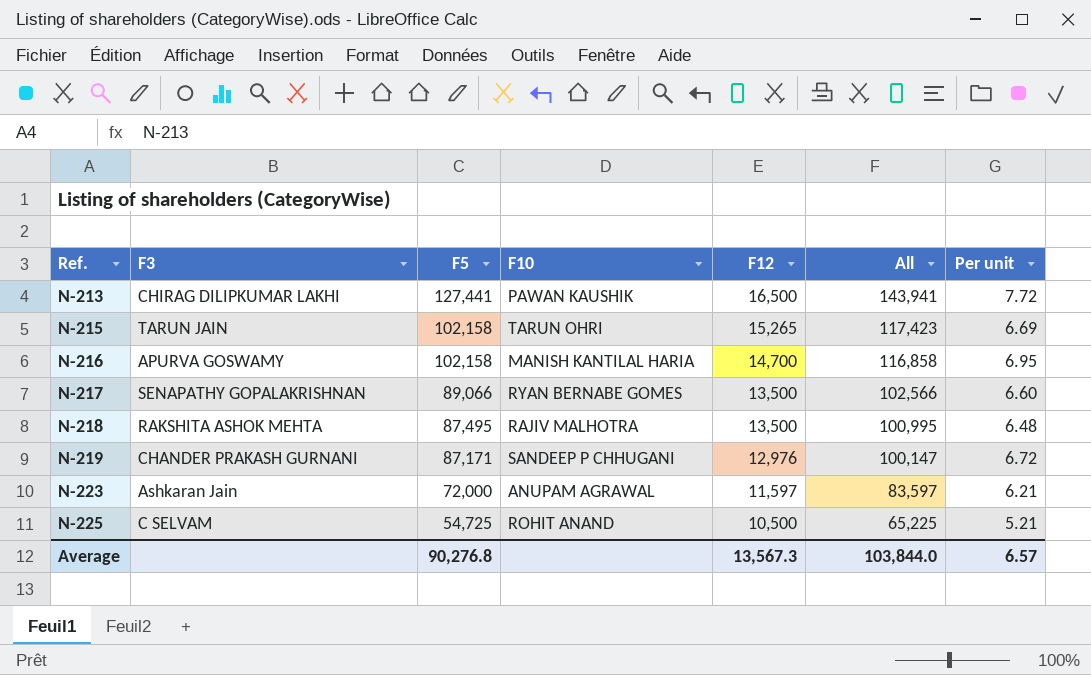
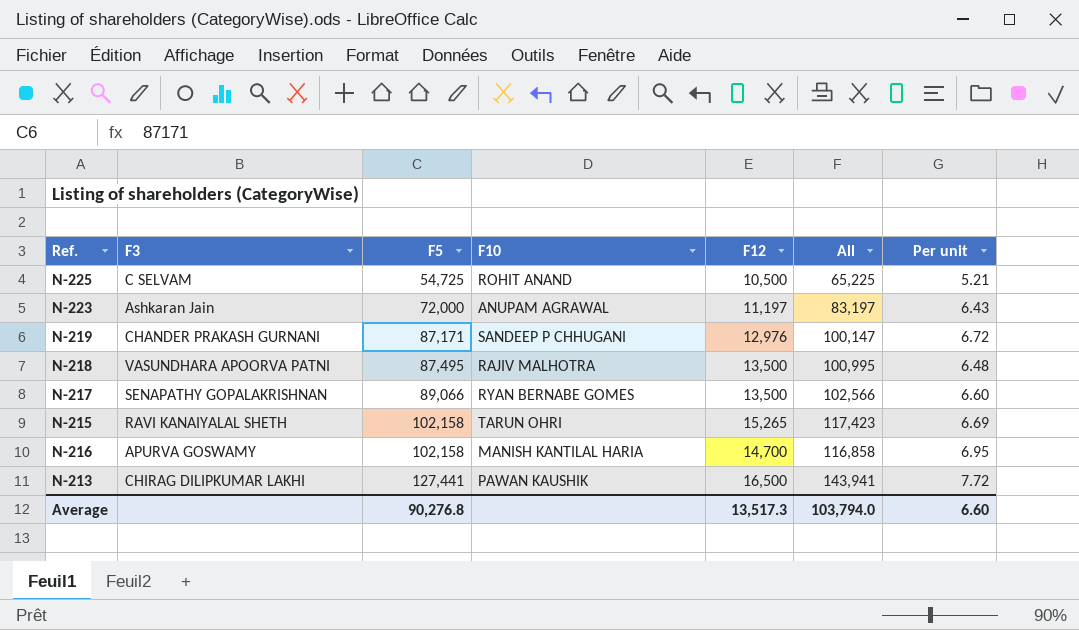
row order: Ref. ascending -> F5 ascending
N-223 | F12: 11,597 -> 11,197
N-223 | All: 83,597 -> 83,197
N-223 | Per unit: 6.21 -> 6.43
N-218 | F3: RAKSHITA ASHOK MEHTA -> VASUNDHARA APOORVA PATNI
N-215 | F3: TARUN JAIN -> RAVI KANAIYALAL SHETH
Average | F12: 13,567.3 -> 13,517.3
Average | All: 103,844.0 -> 103,794.0
Average | Per unit: 6.57 -> 6.60

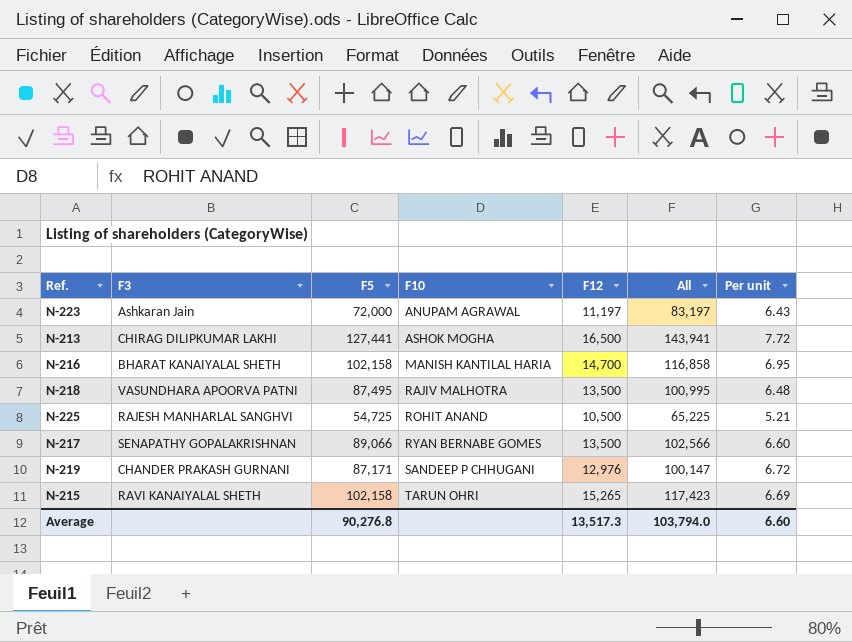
row order: F5 ascending -> F10 ascending
N-213 | F10: PAWAN KAUSHIK -> ASHOK MOGHA
N-216 | F3: APURVA GOSWAMY -> BHARAT KANAIYALAL SHETH
N-225 | F3: C SELVAM -> RAJESH MANHARLAL SANGHVI

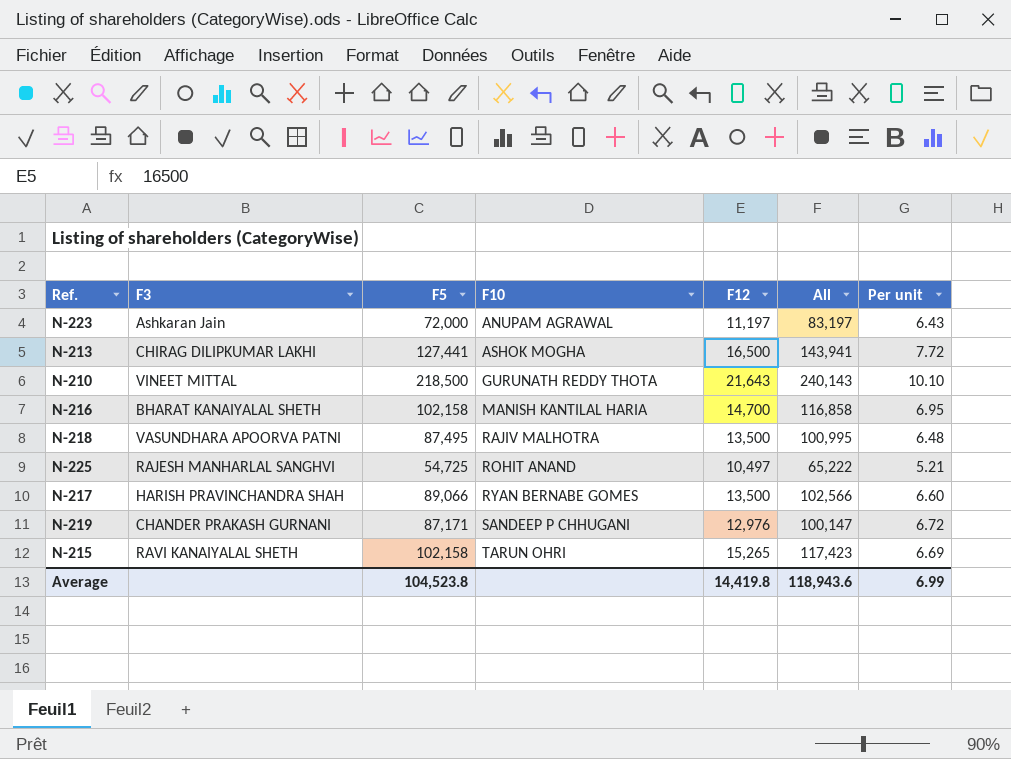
row N-210: none -> VINEET MITTAL | 218,500 | GURUNATH REDDY THOTA | 21,643 | 240,143 | 10.10
N-225 | F12: 10,500 -> 10,497
N-225 | All: 65,225 -> 65,222
N-217 | F3: SENAPATHY GOPALAKRISHNAN -> HARISH PRAVINCHANDRA SHAH
Average | F5: 90,276.8 -> 104,523.8
Average | F12: 13,517.3 -> 14,419.8
Average | All: 103,794.0 -> 118,943.6
Average | Per unit: 6.60 -> 6.99

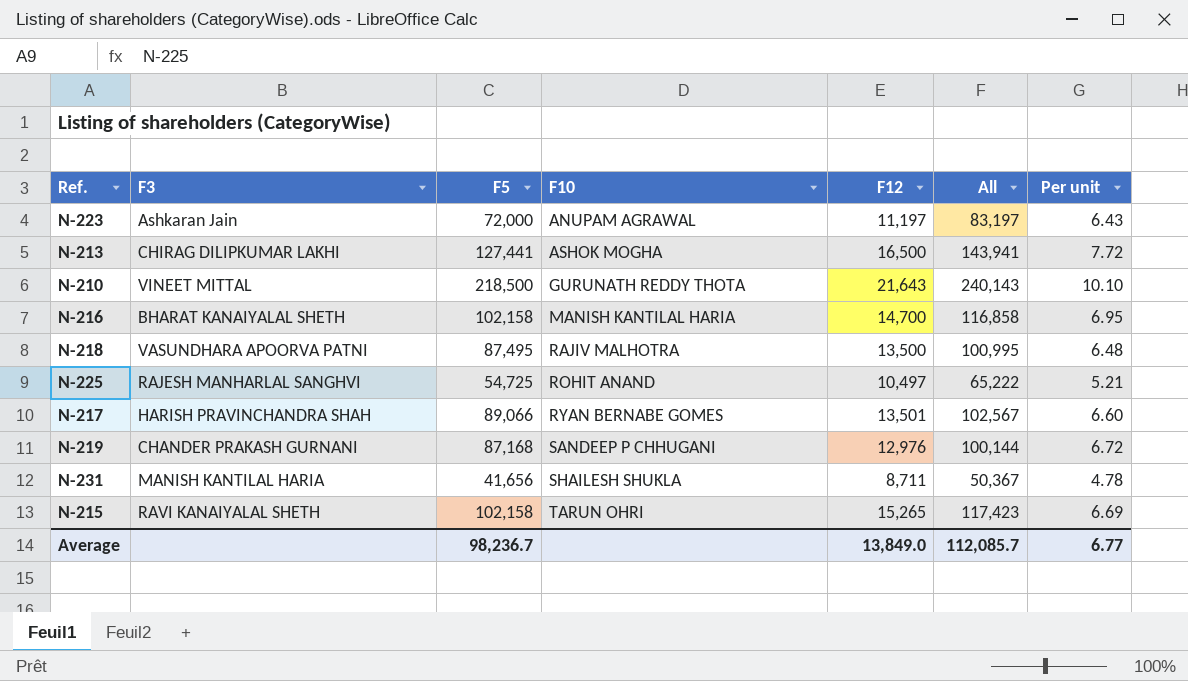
N-217 | F12: 13,500 -> 13,501
N-217 | All: 102,566 -> 102,567
N-219 | F5: 87,171 -> 87,168
N-219 | All: 100,147 -> 100,144
row N-231: none -> MANISH KANTILAL HARIA | 41,656 | SHAILESH SHUKLA | 8,711 | 50,367 | 4.78
Average | F5: 104,523.8 -> 98,236.7
Average | F12: 14,419.8 -> 13,849.0
Average | All: 118,943.6 -> 112,085.7
Average | Per unit: 6.99 -> 6.77

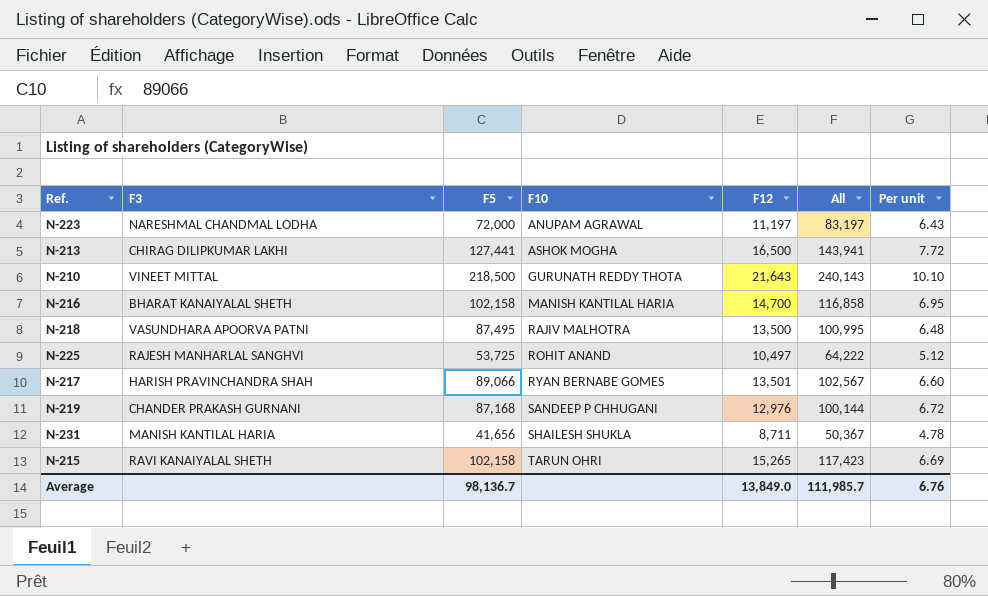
N-223 | F3: Ashkaran Jain -> NARESHMAL CHANDMAL LODHA
N-225 | F5: 54,725 -> 53,725
N-225 | All: 65,222 -> 64,222
N-225 | Per unit: 5.21 -> 5.12
Average | F5: 98,236.7 -> 98,136.7
Average | All: 112,085.7 -> 111,985.7
Average | Per unit: 6.77 -> 6.76

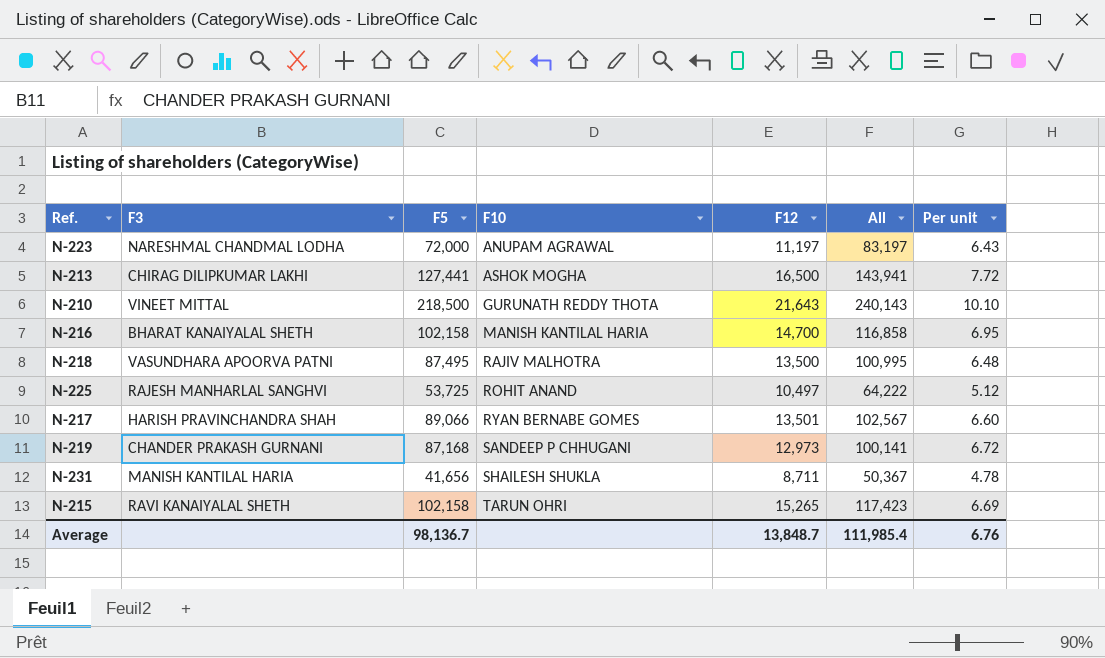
N-219 | F12: 12,976 -> 12,973
N-219 | All: 100,144 -> 100,141
Average | F12: 13,849.0 -> 13,848.7
Average | All: 111,985.7 -> 111,985.4

